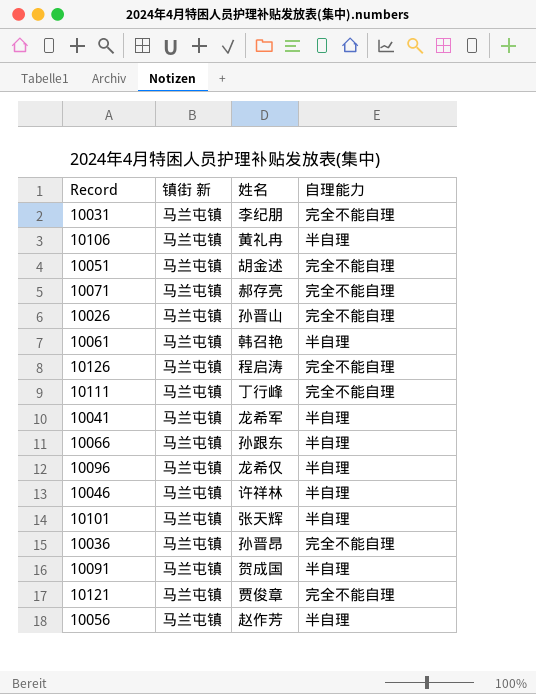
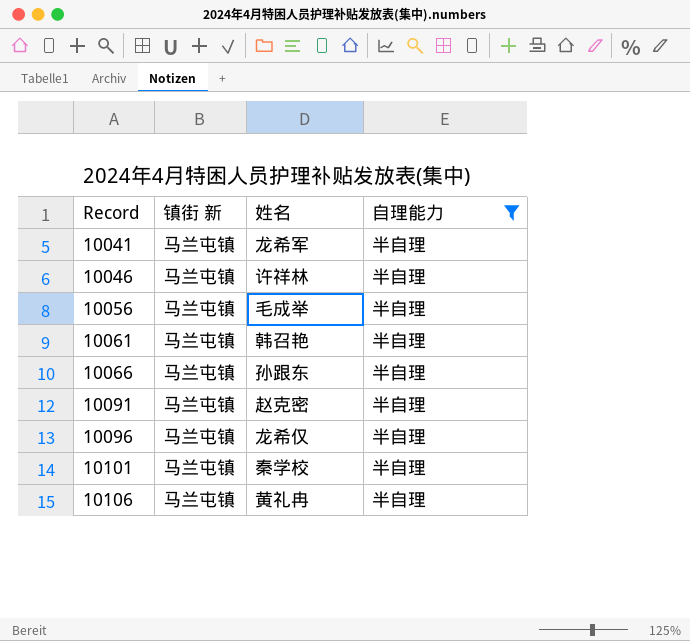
filter: none -> 自理能力 = 半自理
row order: none -> Record ascending
10056 | 姓名: 赵作芳 -> 毛成举
10091 | 姓名: 贺成国 -> 赵克密
10101 | 姓名: 张天辉 -> 秦学校

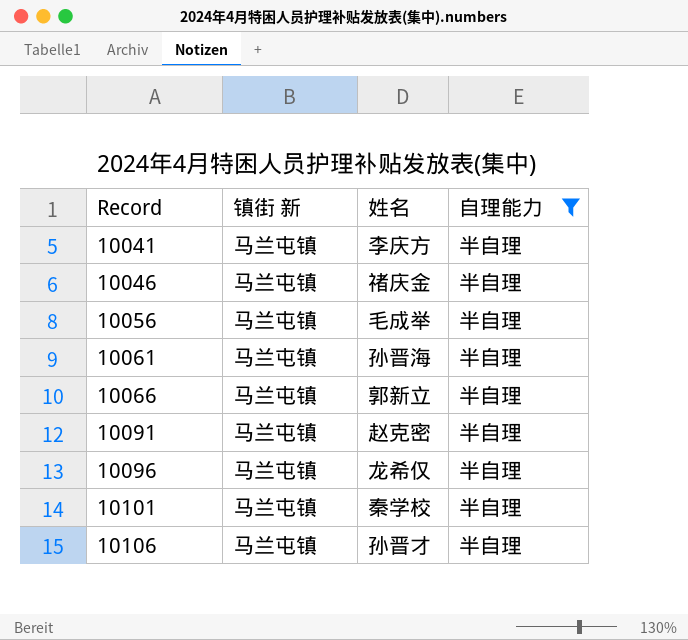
10041 | 姓名: 龙希军 -> 李庆方
10046 | 姓名: 许祥林 -> 禇庆金
10061 | 姓名: 韩召艳 -> 孙晋海
10066 | 姓名: 孙跟东 -> 郭新立
10106 | 姓名: 黄礼冉 -> 孙晋才

